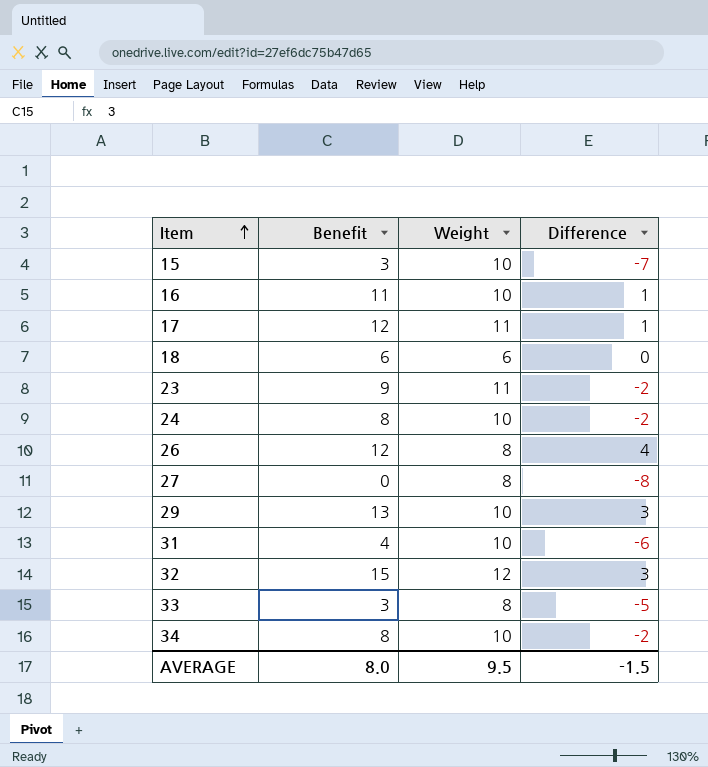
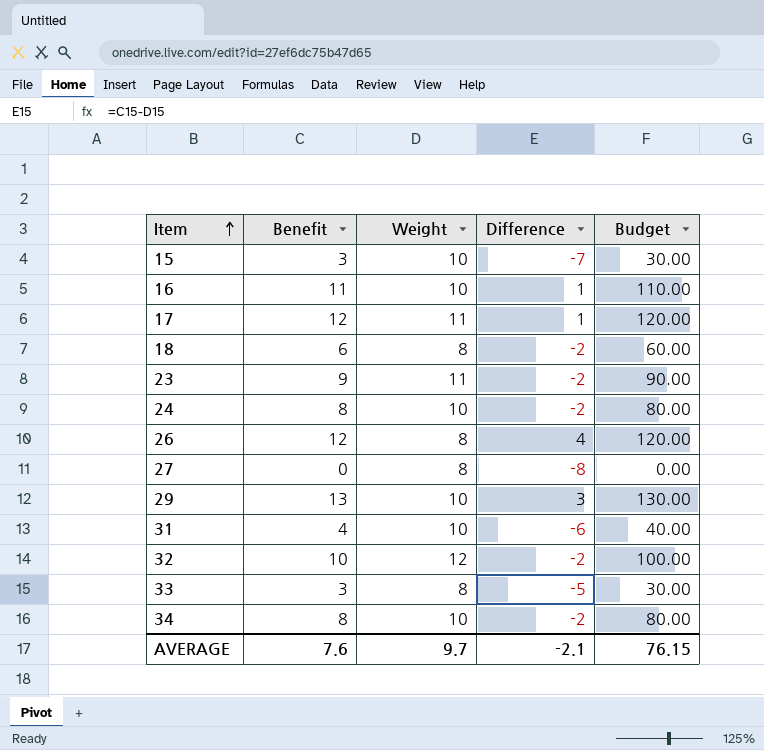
column Budget | formula: none -> [Benefit] * 10
18 | Weight: 6 -> 8
18 | Difference: 0 -> -2
32 | Benefit: 15 -> 10
32 | Difference: 3 -> -2
AVERAGE | Benefit: 8.0 -> 7.6
AVERAGE | Weight: 9.5 -> 9.7
AVERAGE | Difference: -1.5 -> -2.1

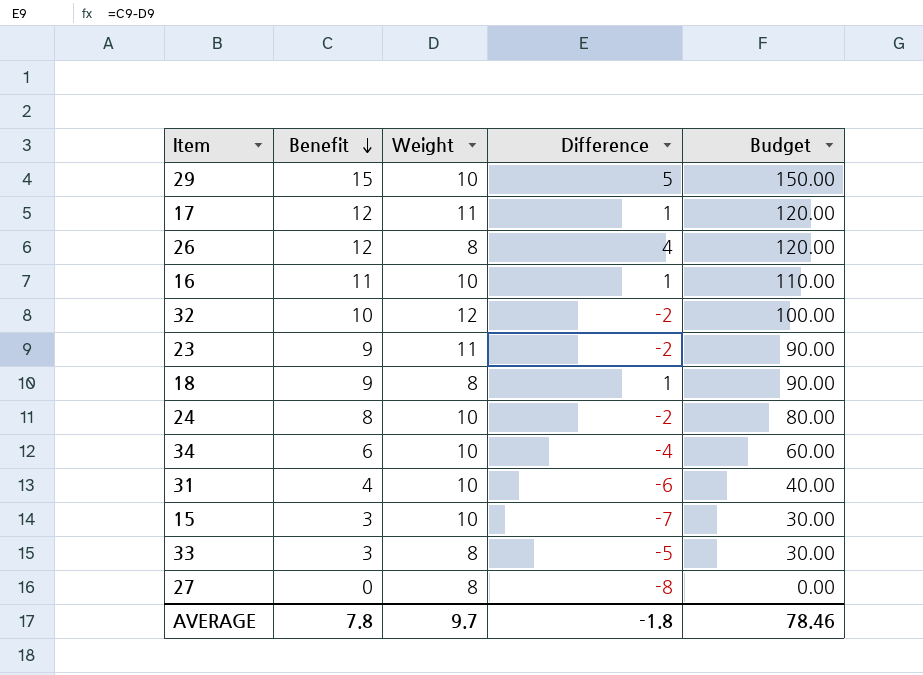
row order: Item ascending -> Benefit descending
29 | Benefit: 13 -> 15
29 | Difference: 3 -> 5
29 | Budget: 130.00 -> 150.00
18 | Benefit: 6 -> 9
18 | Difference: -2 -> 1
18 | Budget: 60.00 -> 90.00
34 | Benefit: 8 -> 6
34 | Difference: -2 -> -4
34 | Budget: 80.00 -> 60.00
AVERAGE | Benefit: 7.6 -> 7.8
AVERAGE | Difference: -2.1 -> -1.8
AVERAGE | Budget: 76.15 -> 78.46

